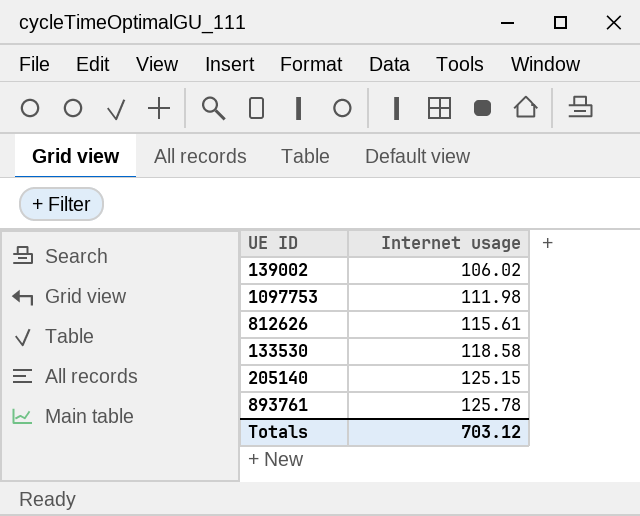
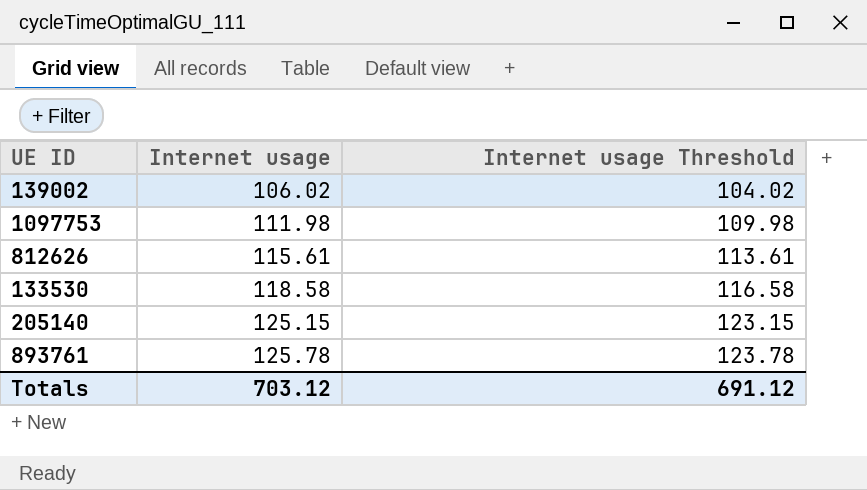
column Internet usage Threshold | formula: none -> [Internet usage] - 2

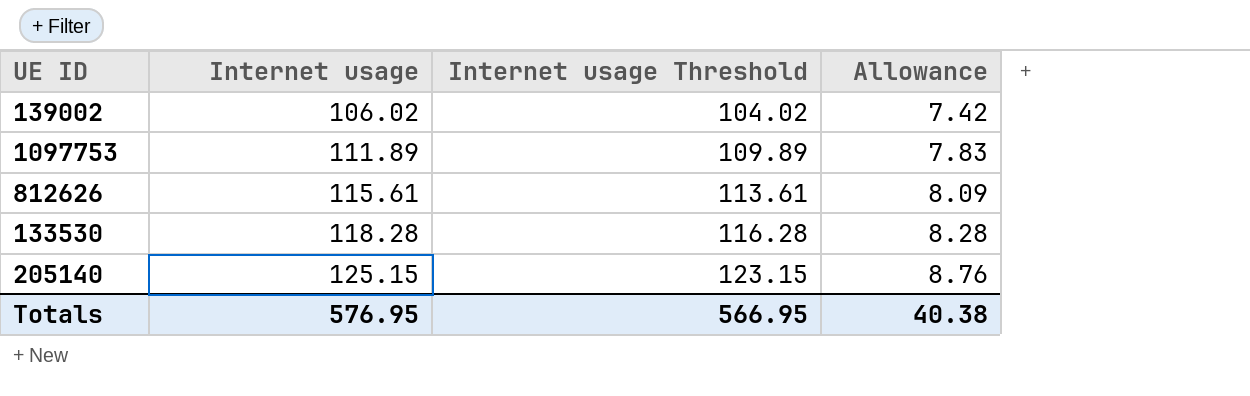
column Allowance | formula: none -> [Internet usage] * 0.07
row 893761: 125.78 | 123.78 -> none
1097753 | Internet usage: 111.98 -> 111.89
1097753 | Internet usage Threshold: 109.98 -> 109.89
133530 | Internet usage: 118.58 -> 118.28
133530 | Internet usage Threshold: 116.58 -> 116.28
Totals | Internet usage: 703.12 -> 576.95
Totals | Internet usage Threshold: 691.12 -> 566.95

